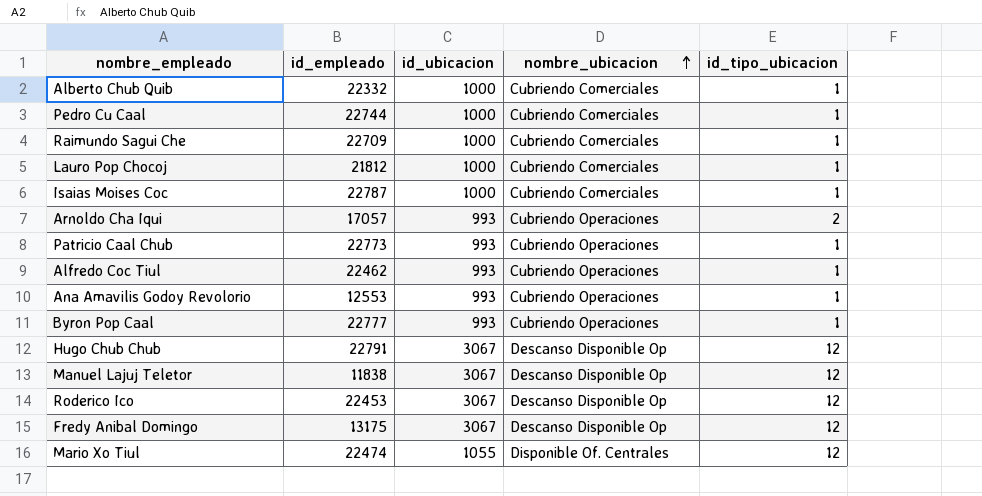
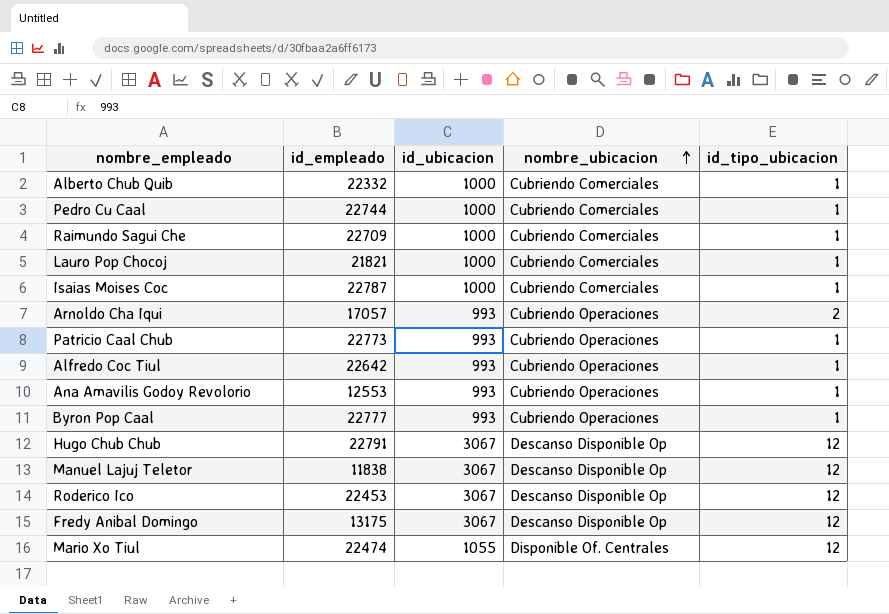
Lauro Pop Chocoj | id_empleado: 21812 -> 21821
Alfredo Coc Tiul | id_empleado: 22462 -> 22642

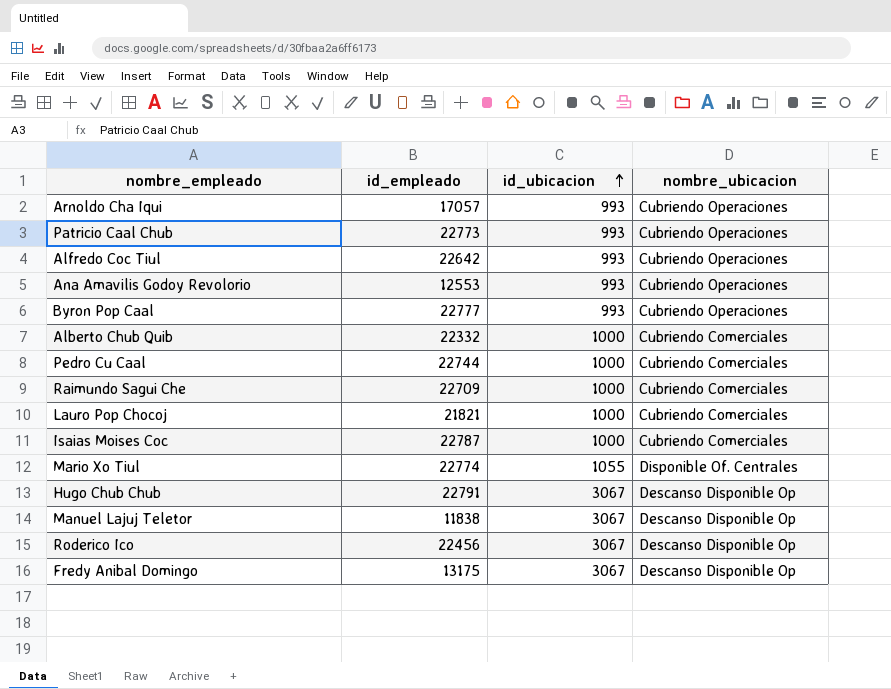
row order: nombre_ubicacion ascending -> id_ubicacion ascending
column id_tipo_ubicacion | position: 5 -> none
Mario Xo Tiul | id_empleado: 22474 -> 22774
Roderico Ico | id_empleado: 22453 -> 22456

